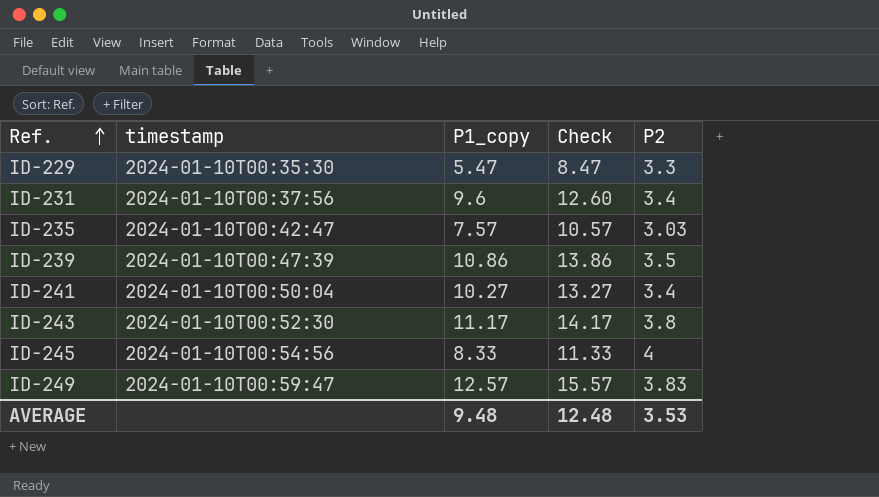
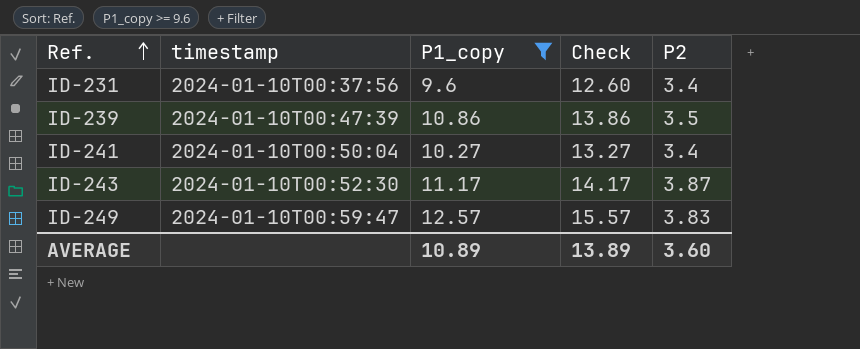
filter: none -> P1_copy >= 9.6
ID-243 | P2: 3.8 -> 3.87
AVERAGE | P1_copy: 9.48 -> 10.89
AVERAGE | Check: 12.48 -> 13.89
AVERAGE | P2: 3.53 -> 3.60

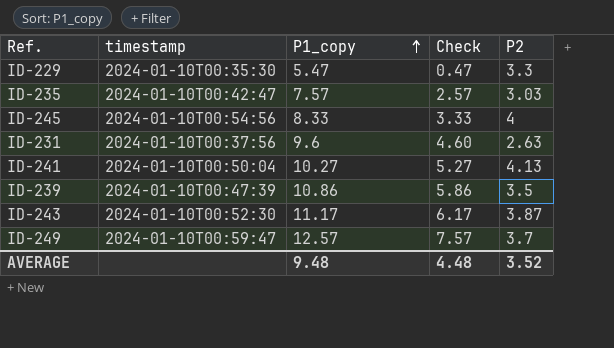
filter: P1_copy >= 9.6 -> none
row order: Ref. ascending -> P1_copy ascending
column Check | formula: [P1_copy] + 3 -> [P1_copy] - 5
ID-231 | P2: 3.4 -> 2.63
ID-241 | P2: 3.4 -> 4.13
ID-249 | P2: 3.83 -> 3.7
AVERAGE | P1_copy: 10.89 -> 9.48
AVERAGE | Check: 13.89 -> 4.48
AVERAGE | P2: 3.60 -> 3.52

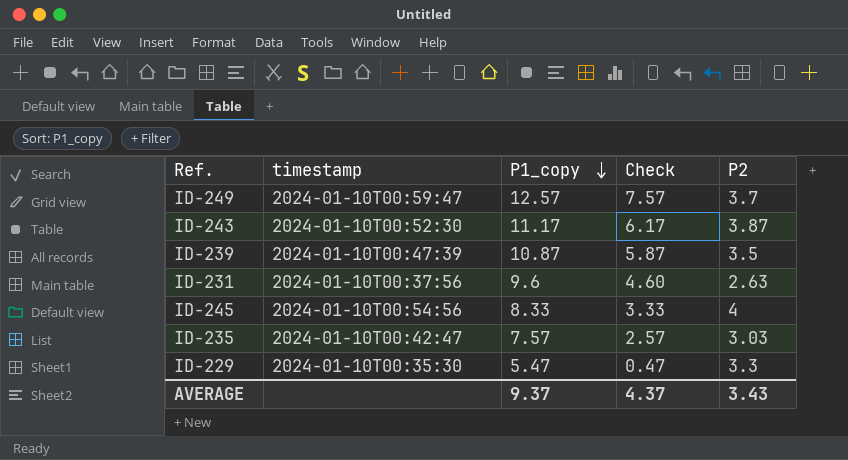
row order: P1_copy ascending -> P1_copy descending
row ID-241: 2024-01-10T00:50:04 | 10.27 | 5.27 | 4.13 -> none
ID-239 | P1_copy: 10.86 -> 10.87
ID-239 | Check: 5.86 -> 5.87
AVERAGE | P1_copy: 9.48 -> 9.37
AVERAGE | Check: 4.48 -> 4.37
AVERAGE | P2: 3.52 -> 3.43

